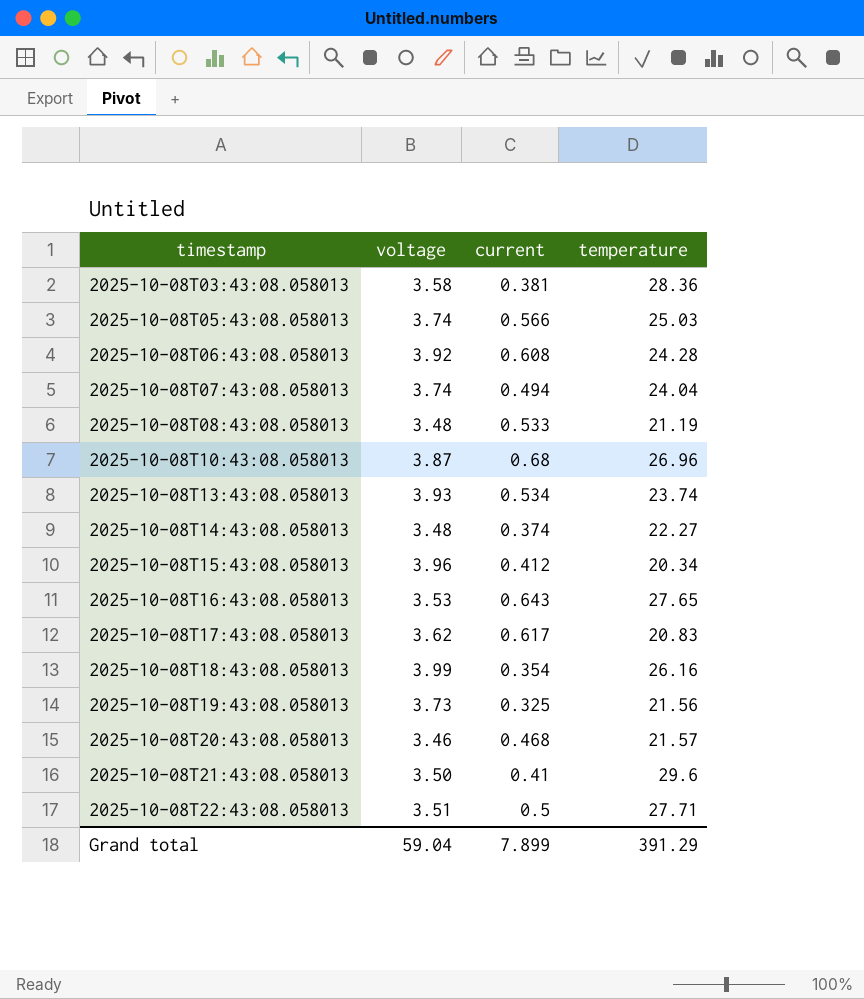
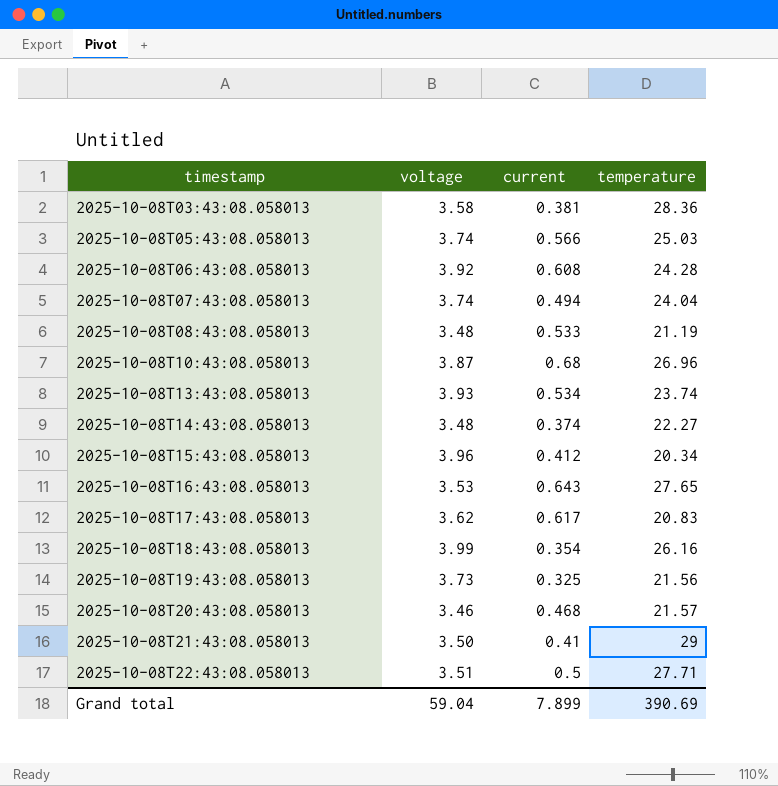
2025-10-08T21:43:08.058013 | temperature: 29.6 -> 29
Grand total | temperature: 391.29 -> 390.69

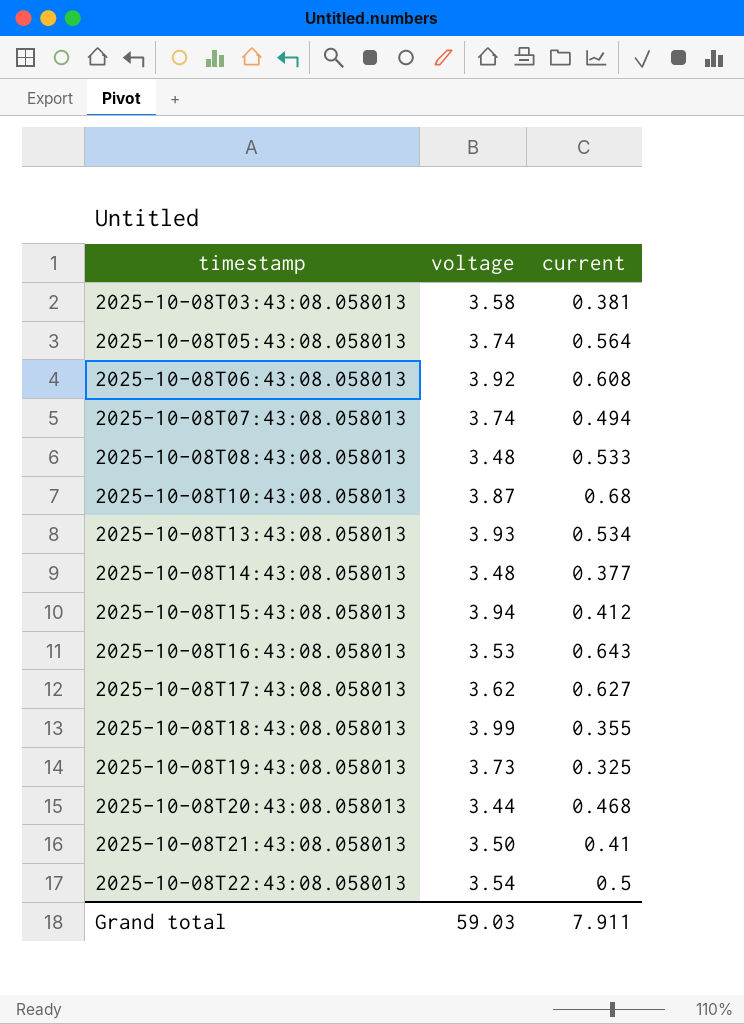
column temperature | position: 4 -> none
2025-10-08T05:43:08.058013 | current: 0.566 -> 0.564
2025-10-08T14:43:08.058013 | current: 0.374 -> 0.377
2025-10-08T15:43:08.058013 | voltage: 3.96 -> 3.94
2025-10-08T17:43:08.058013 | current: 0.617 -> 0.627
2025-10-08T18:43:08.058013 | current: 0.354 -> 0.355
2025-10-08T20:43:08.058013 | voltage: 3.46 -> 3.44
2025-10-08T22:43:08.058013 | voltage: 3.51 -> 3.54
Grand total | voltage: 59.04 -> 59.03
Grand total | current: 7.899 -> 7.911

